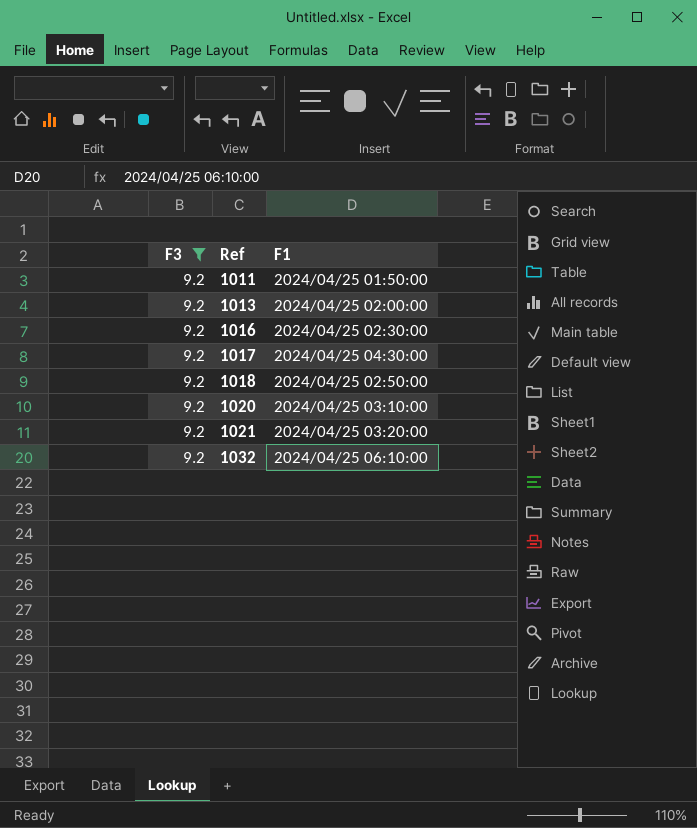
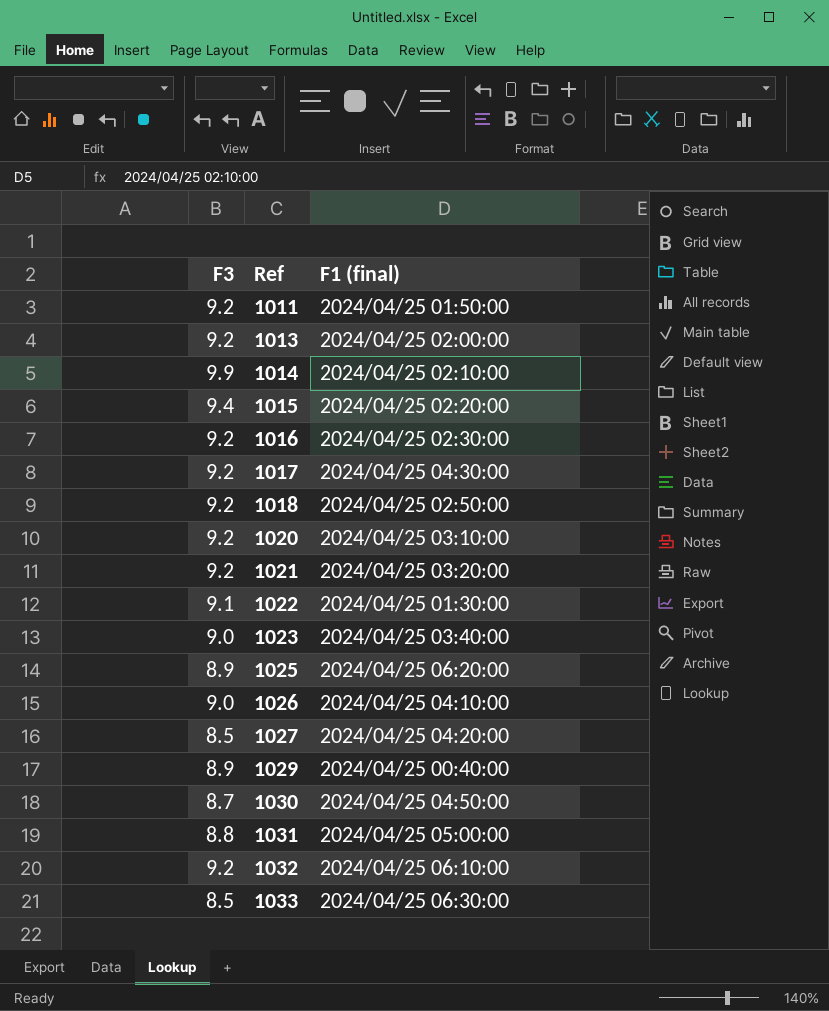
filter: F3 = 9.2 -> none
column name: F1 -> F1 (final)

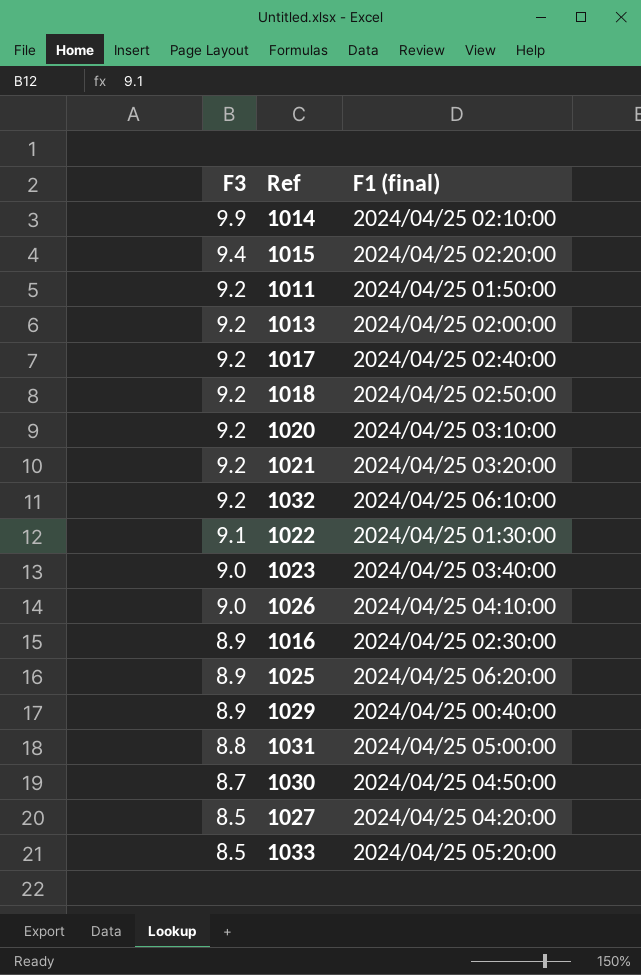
row order: Ref ascending -> F3 descending
1017 | F1 (final): 2024/04/25 04:30:00 -> 2024/04/25 02:40:00
1016 | F3: 9.2 -> 8.9
1033 | F1 (final): 2024/04/25 06:30:00 -> 2024/04/25 05:20:00

